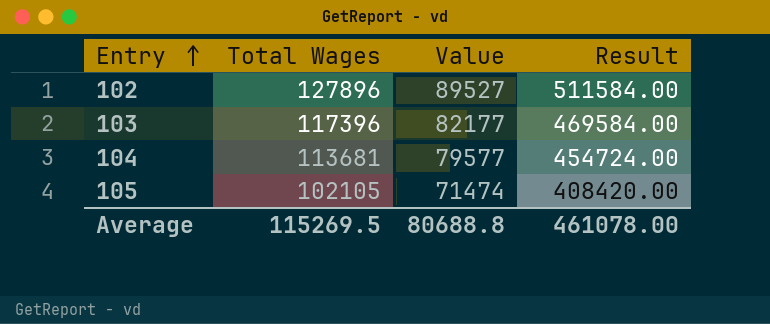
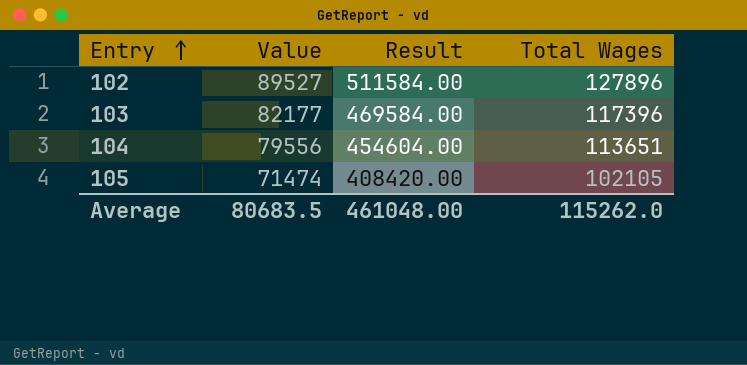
column Total Wages | position: 2 -> 4
104 | Value: 79577 -> 79556
104 | Result: 454724.00 -> 454604.00
104 | Total Wages: 113681 -> 113651
Average | Value: 80688.8 -> 80683.5
Average | Result: 461078.00 -> 461048.00
Average | Total Wages: 115269.5 -> 115262.0

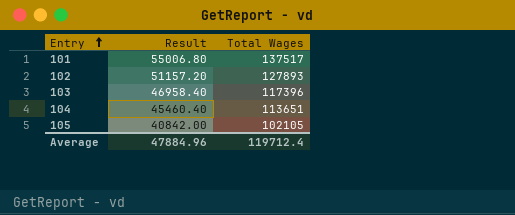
column Value | formula: [Total Wages] * 0.7 -> none
column Result | formula: [Total Wages] * 4 -> [Total Wages] * 0.4
row 101: none -> 55006.80 | 137517
102 | Total Wages: 127896 -> 127893
Average | Result: 461048.00 -> 47884.96
Average | Total Wages: 115262.0 -> 119712.4

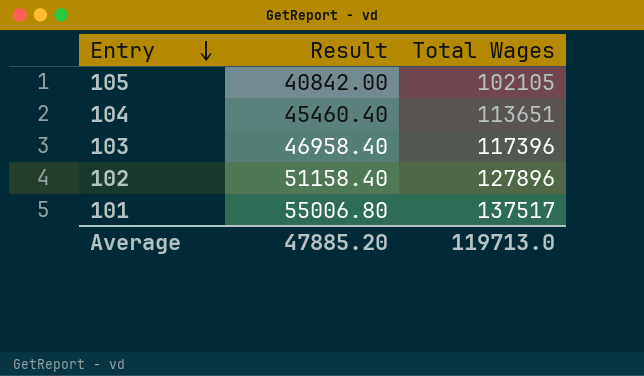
row order: Entry ascending -> Entry descending
102 | Result: 51157.20 -> 51158.40
102 | Total Wages: 127893 -> 127896
Average | Result: 47884.96 -> 47885.20
Average | Total Wages: 119712.4 -> 119713.0

